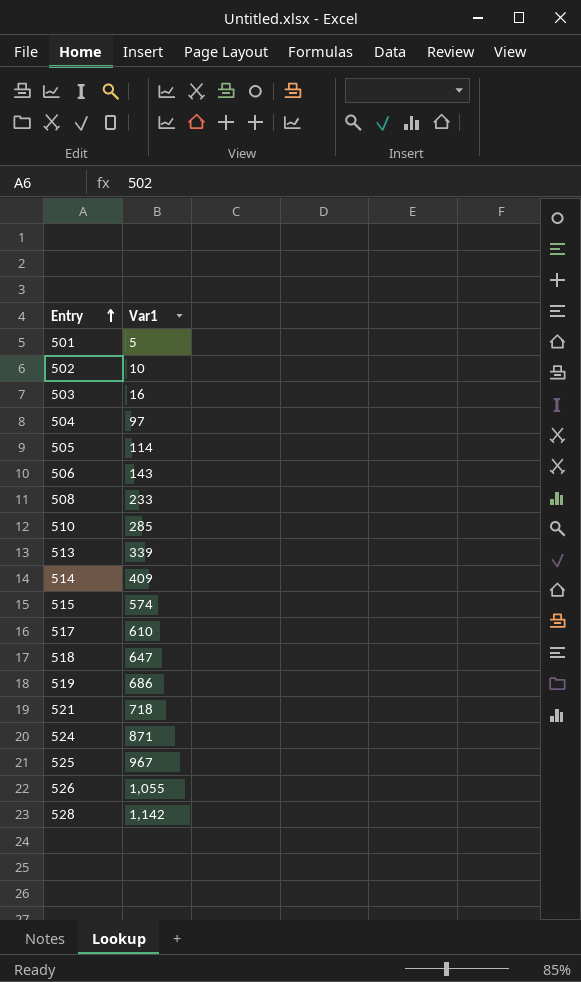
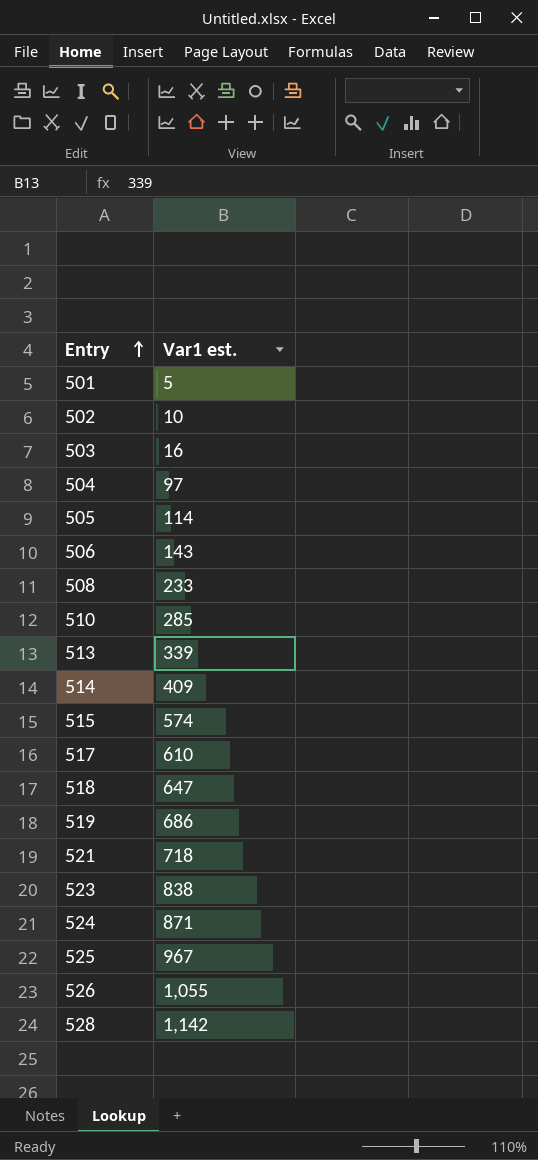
column name: Var1 -> Var1 est.
row 523: none -> 838

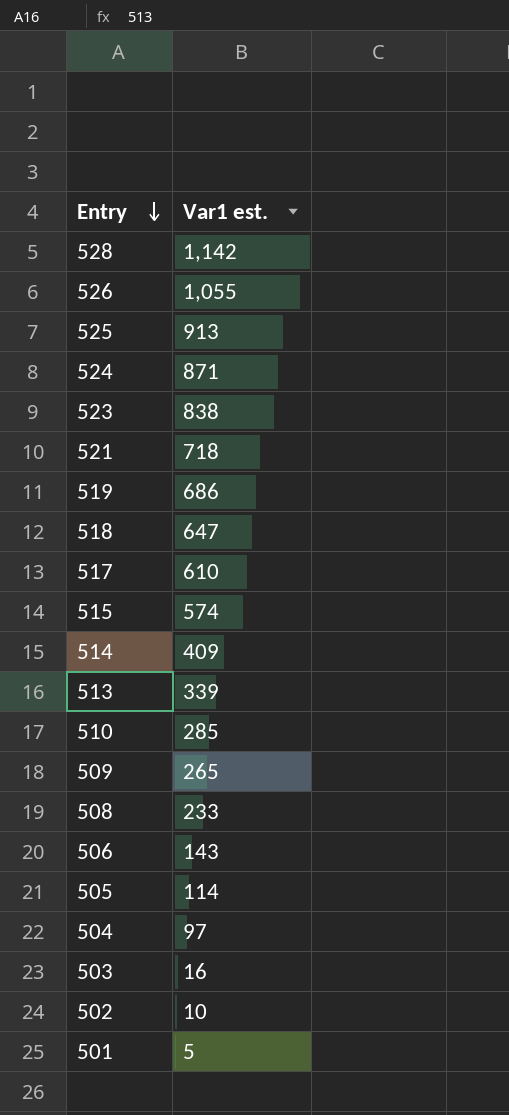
row order: Entry ascending -> Entry descending
525 | Var1 est.: 967 -> 913
row 509: none -> 265

